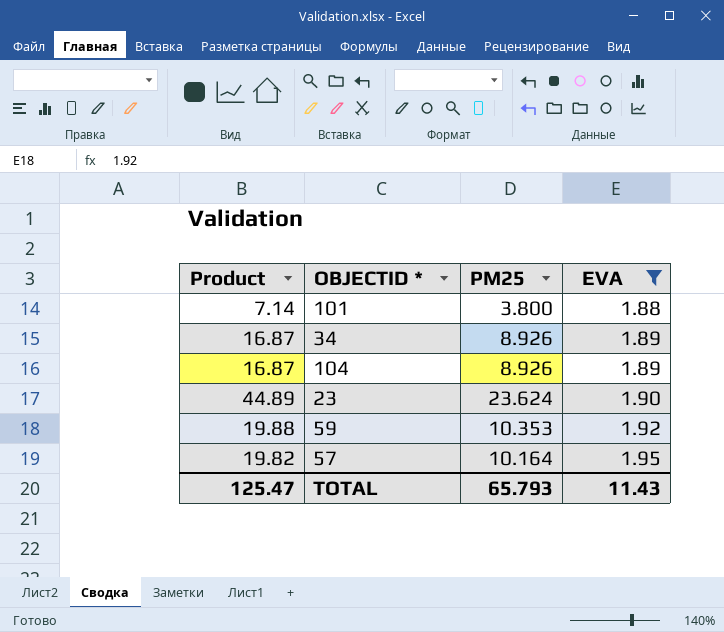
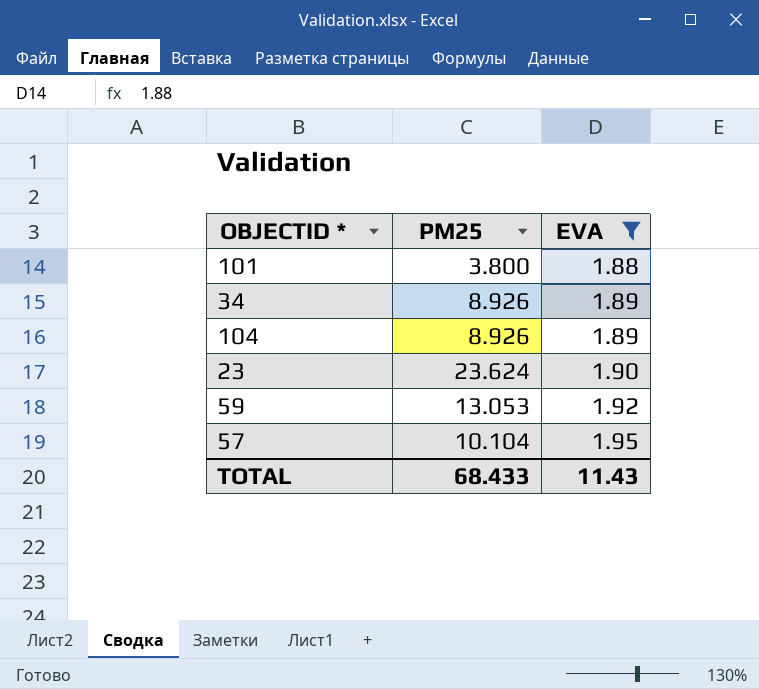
column Product | formula: [PM25] * [EVA] -> none
59 | PM25: 10.353 -> 13.053
57 | PM25: 10.164 -> 10.104
TOTAL | PM25: 65.793 -> 68.433

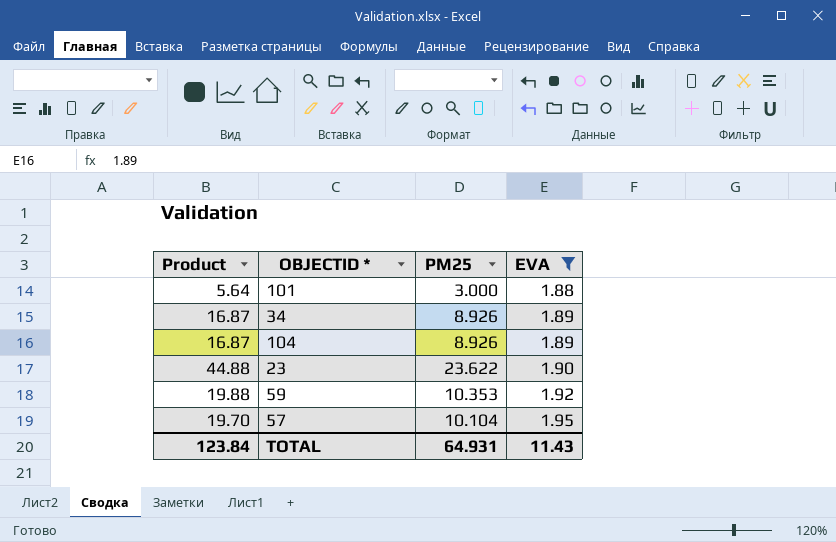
column Product | formula: none -> [PM25] * [EVA]
101 | PM25: 3.800 -> 3.000
23 | PM25: 23.624 -> 23.622
59 | PM25: 13.053 -> 10.353
TOTAL | PM25: 68.433 -> 64.931

